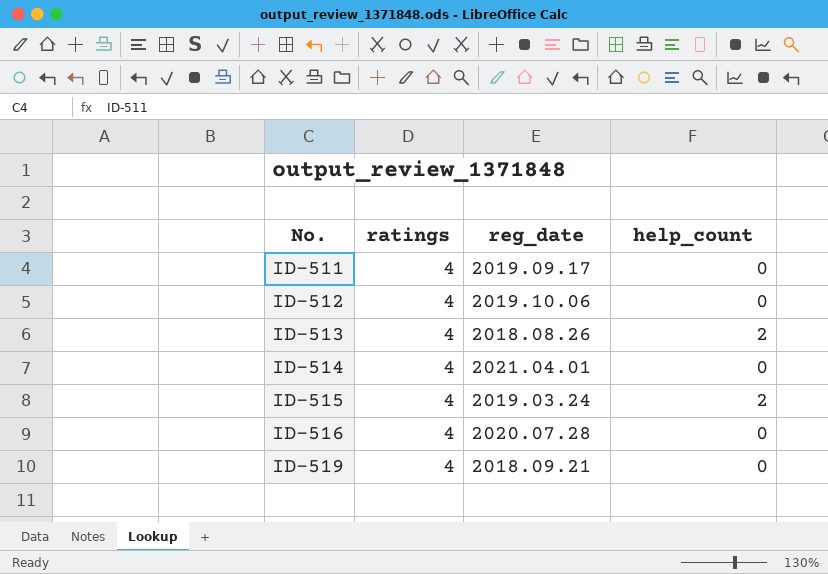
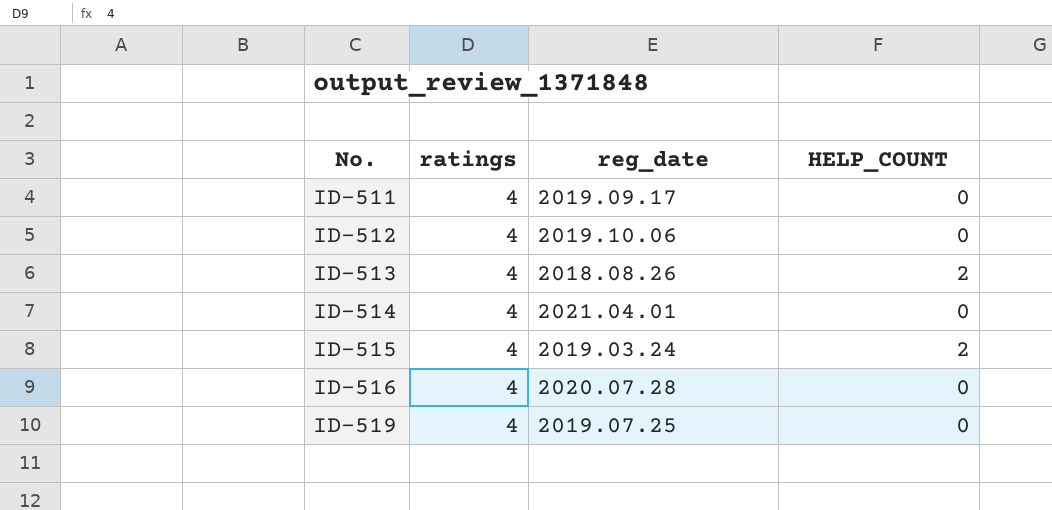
column name: help_count -> HELP_COUNT
ID-519 | reg_date: 2018.09.21 -> 2019.07.25

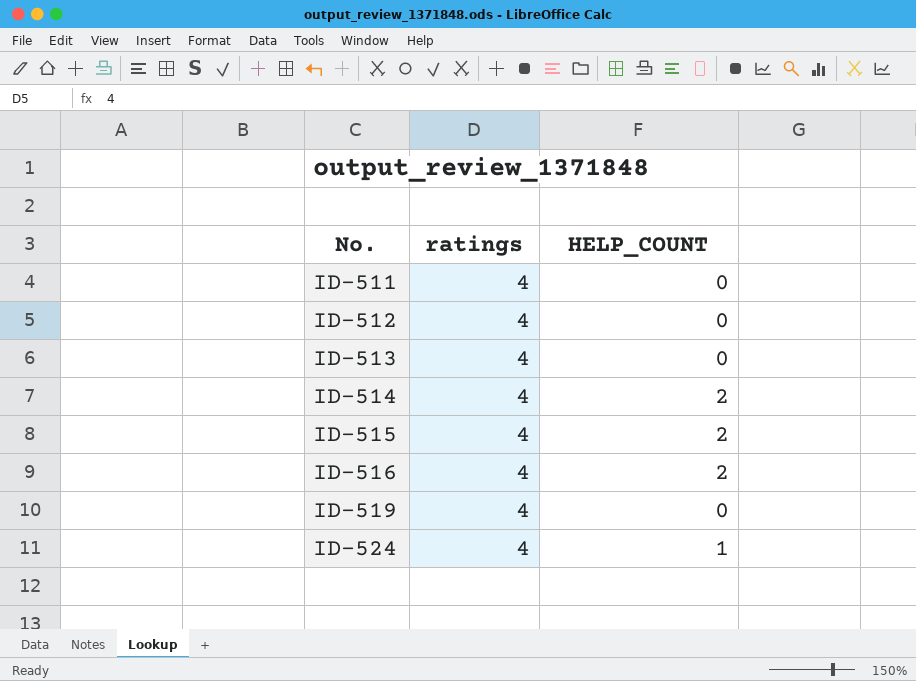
column reg_date | position: 3 -> none
ID-513 | HELP_COUNT: 2 -> 0
ID-514 | HELP_COUNT: 0 -> 2
ID-516 | HELP_COUNT: 0 -> 2
row ID-524: none -> 4 | 1

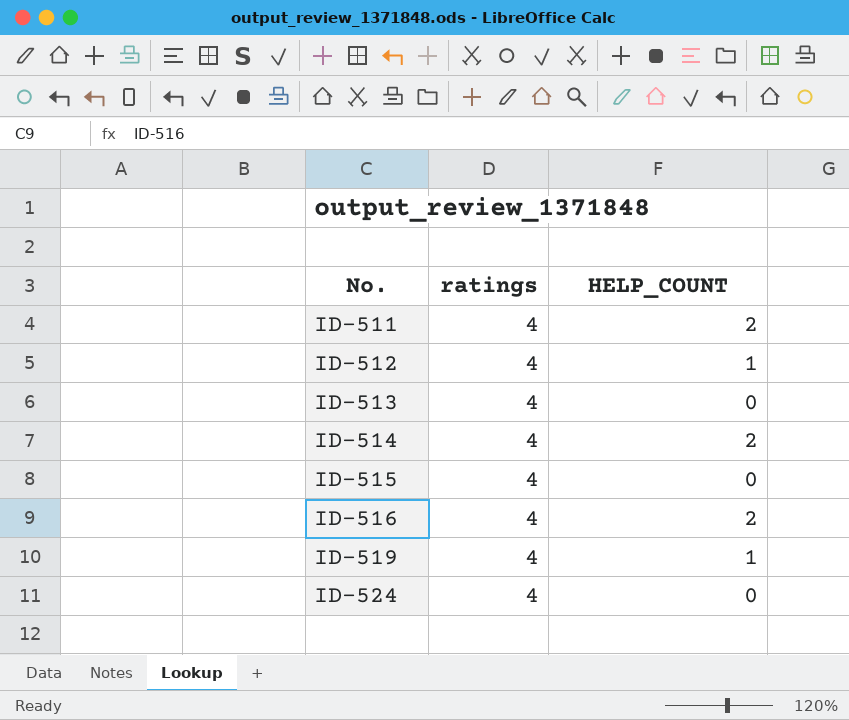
ID-511 | HELP_COUNT: 0 -> 2
ID-512 | HELP_COUNT: 0 -> 1
ID-515 | HELP_COUNT: 2 -> 0
ID-519 | HELP_COUNT: 0 -> 1
ID-524 | HELP_COUNT: 1 -> 0

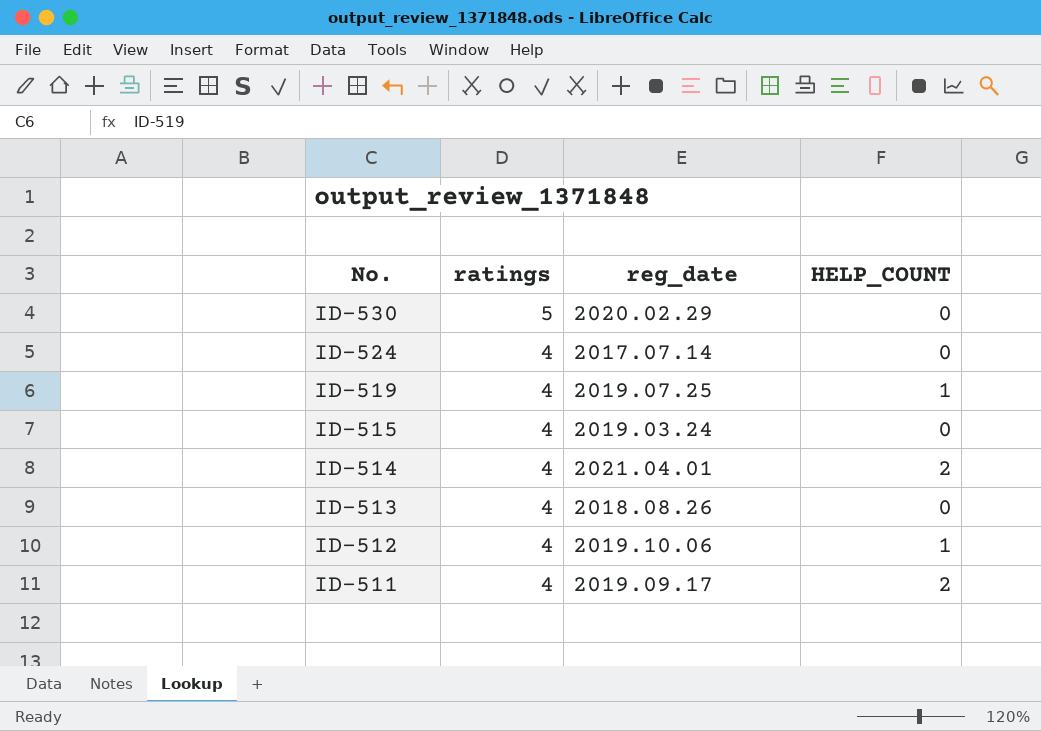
row order: No. ascending -> No. descending
column reg_date | position: none -> 3
row ID-516: 4 | 2 -> none
row ID-530: none -> 5 | 2020.02.29 | 0

